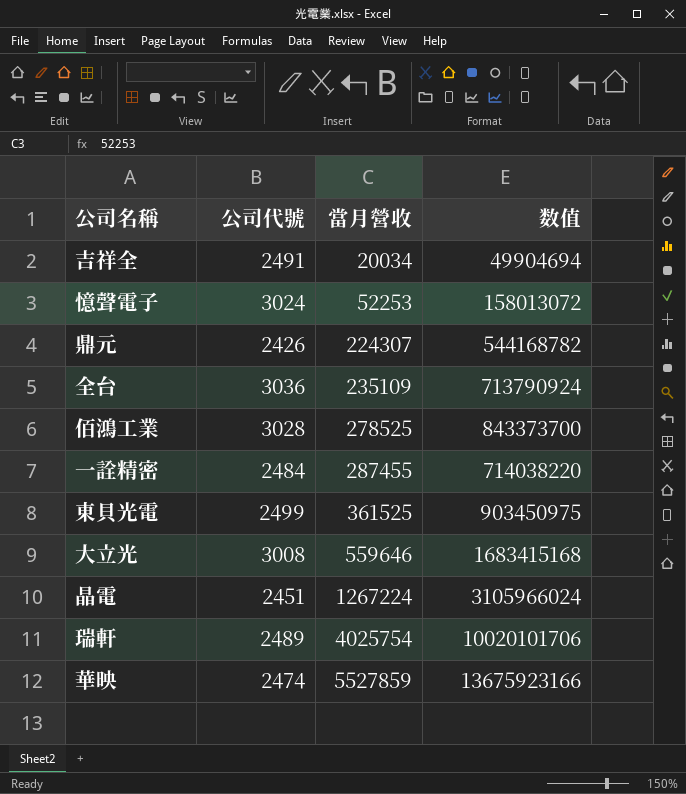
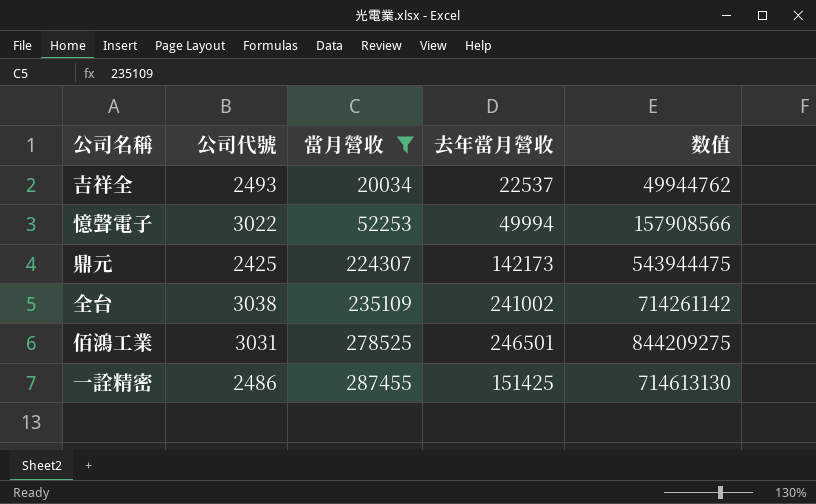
filter: none -> 當月營收 <= 287455
column 去年當月營收 | position: none -> 4
吉祥全 | 公司代號: 2491 -> 2493
吉祥全 | 数值: 49904694 -> 49944762
憶聲電子 | 公司代號: 3024 -> 3022
憶聲電子 | 数值: 158013072 -> 157908566
鼎元 | 公司代號: 2426 -> 2425
鼎元 | 数值: 544168782 -> 543944475
全台 | 公司代號: 3036 -> 3038
全台 | 数值: 713790924 -> 714261142
佰鴻工業 | 公司代號: 3028 -> 3031
佰鴻工業 | 数值: 843373700 -> 844209275
一詮精密 | 公司代號: 2484 -> 2486
一詮精密 | 数值: 714038220 -> 714613130

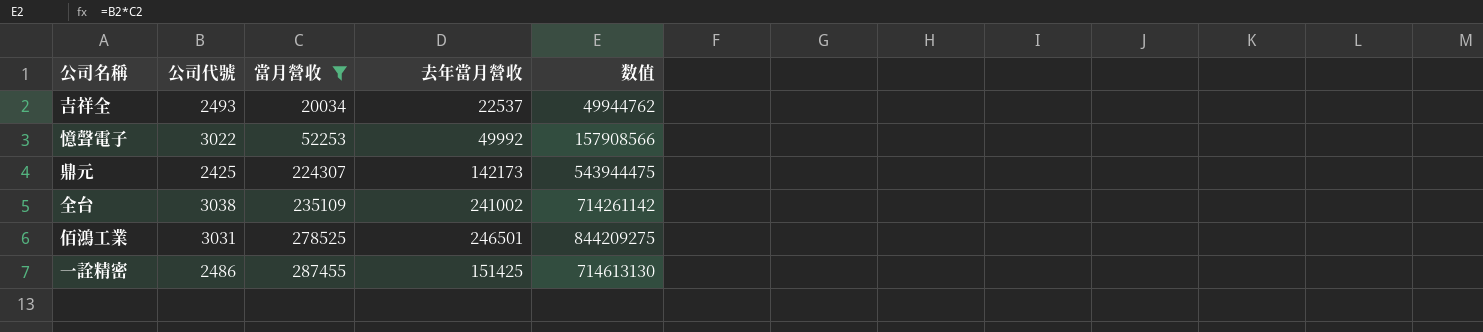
憶聲電子 | 去年當月營收: 49994 -> 49992

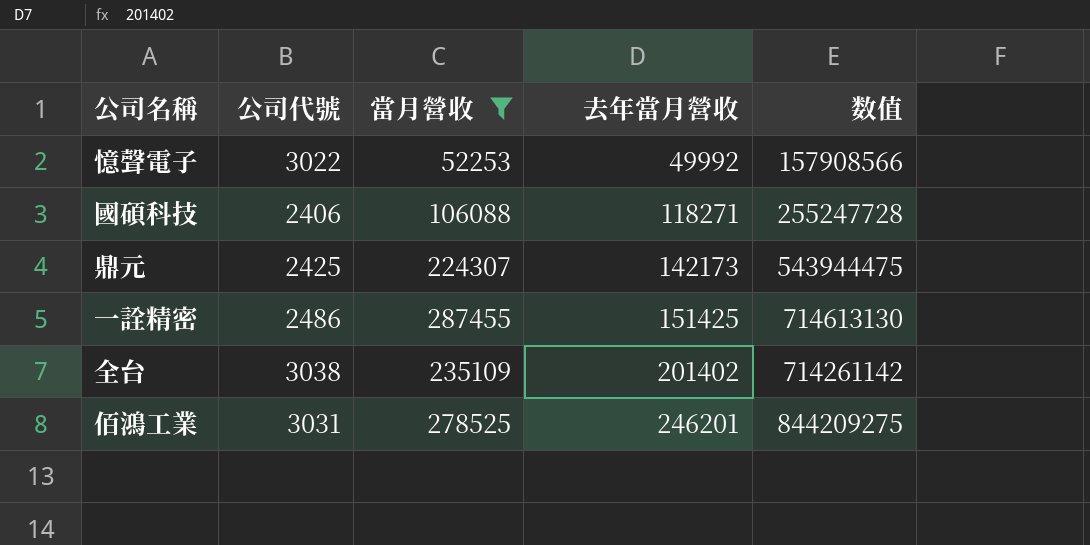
row order: 當月營收 ascending -> 去年當月營收 ascending
row 吉祥全: 2493 | 20034 | 22537 | 49944762 -> none
row 國碩科技: none -> 2406 | 106088 | 118271 | 255247728
全台 | 去年當月營收: 241002 -> 201402
佰鴻工業 | 去年當月營收: 246501 -> 246201

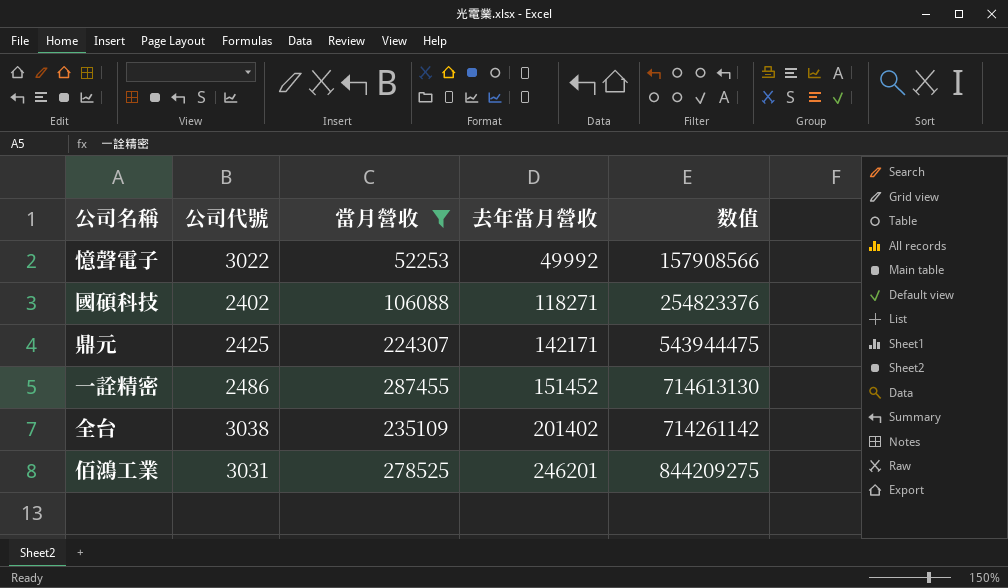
國碩科技 | 公司代號: 2406 -> 2402
國碩科技 | 数值: 255247728 -> 254823376
鼎元 | 去年當月營收: 142173 -> 142171
一詮精密 | 去年當月營收: 151425 -> 151452

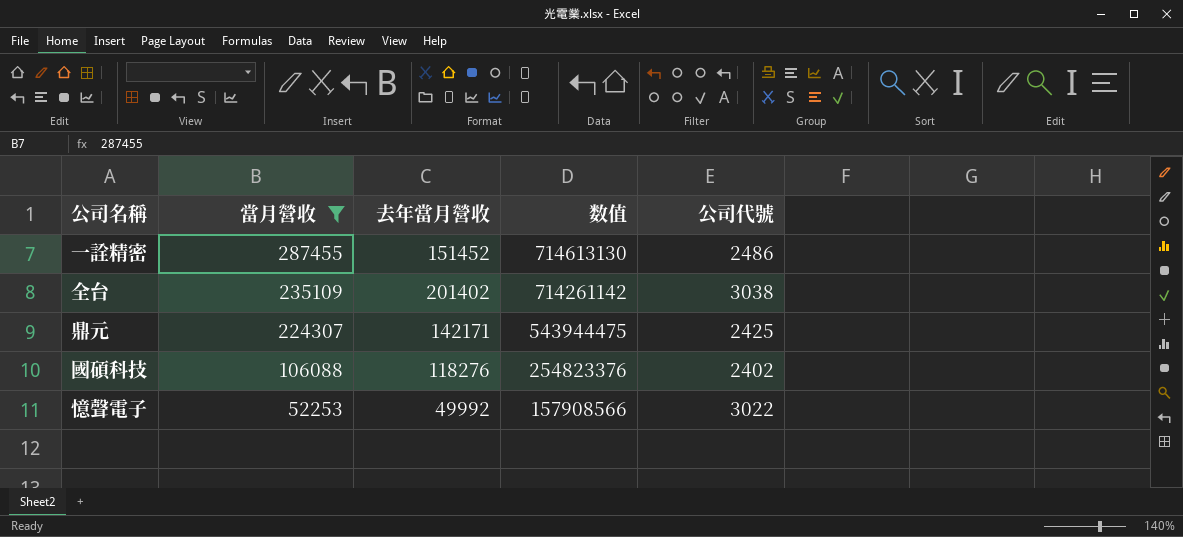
row order: 去年當月營收 ascending -> 當月營收 descending
column 公司代號 | position: 2 -> 5
row 佰鴻工業: 3031 | 278525 | 246201 | 844209275 -> none
國碩科技 | 去年當月營收: 118271 -> 118276

